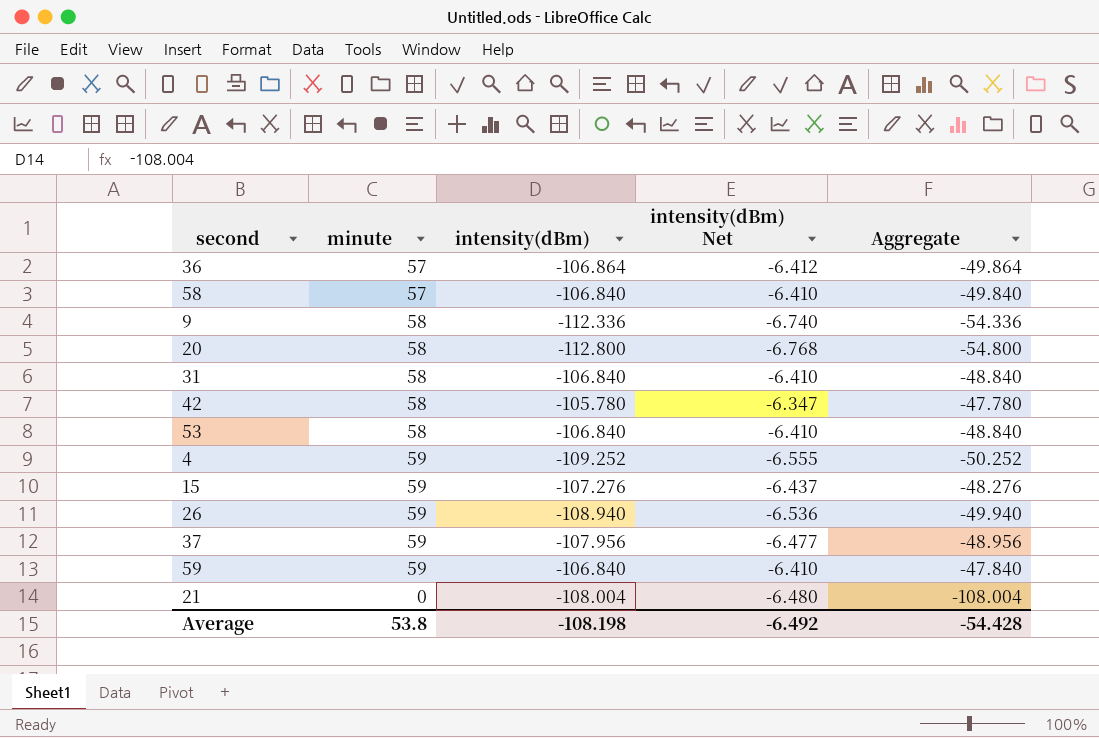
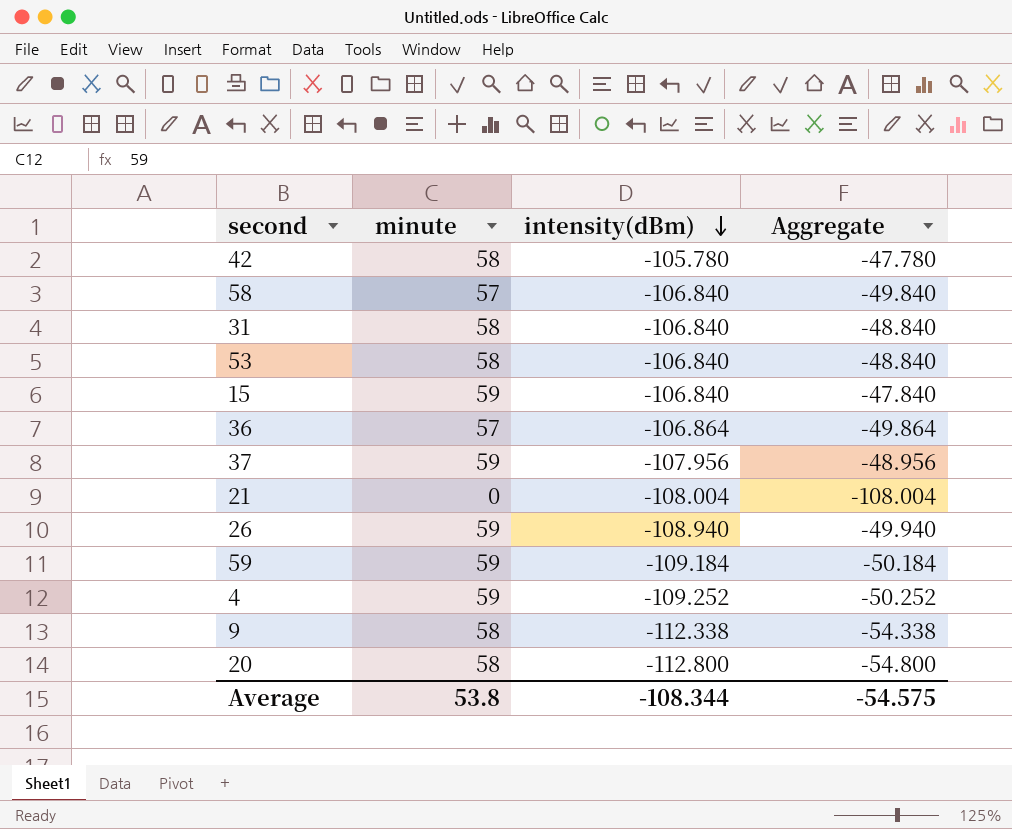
row order: none -> intensity(dBm) descending
column intensity(dBm) Net | formula: [intensity(dBm)] * 0.06 -> none
15 | intensity(dBm): -107.276 -> -106.840
15 | Aggregate: -48.276 -> -47.840
59 | intensity(dBm): -106.840 -> -109.184
59 | Aggregate: -47.840 -> -50.184
9 | intensity(dBm): -112.336 -> -112.338
9 | Aggregate: -54.336 -> -54.338
Average | intensity(dBm): -108.198 -> -108.344
Average | Aggregate: -54.428 -> -54.575

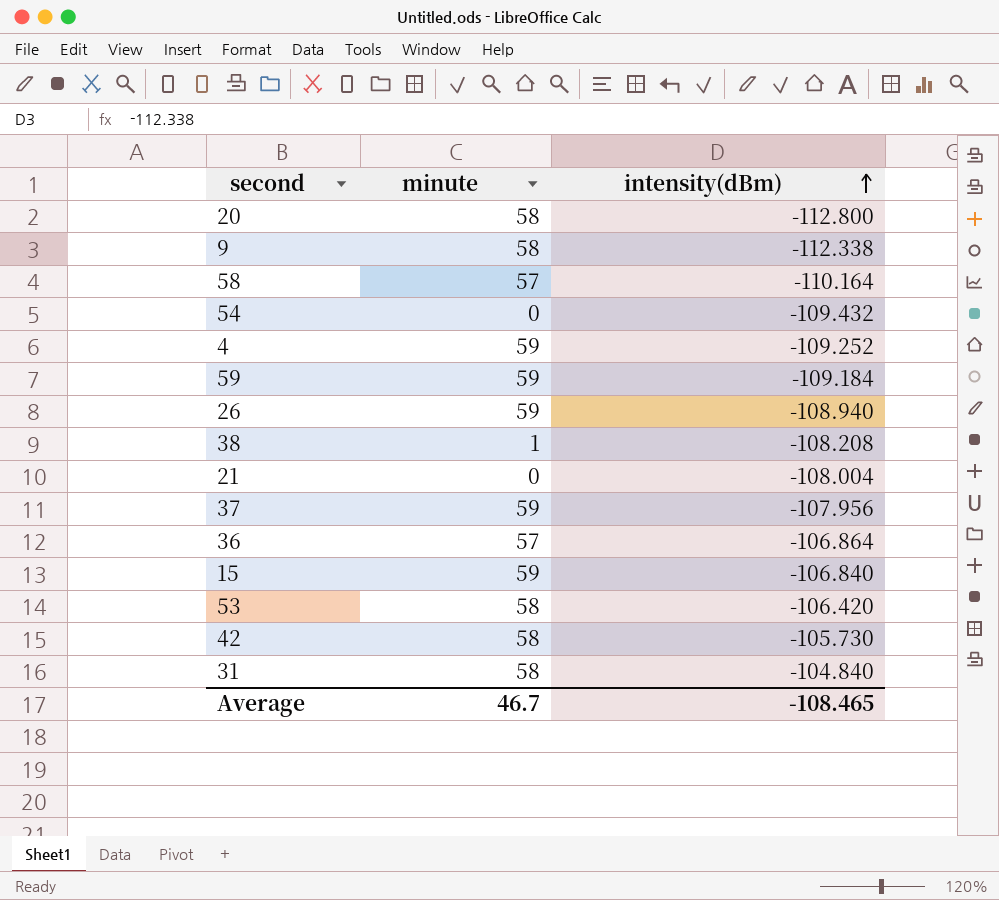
row order: intensity(dBm) descending -> intensity(dBm) ascending
column Aggregate | formula: [minute] + [intensity(dBm)] -> none
58 | intensity(dBm): -106.840 -> -110.164
row 54: none -> 0 | -109.432
row 38: none -> 1 | -108.208
53 | intensity(dBm): -106.840 -> -106.420
42 | intensity(dBm): -105.780 -> -105.730
31 | intensity(dBm): -106.840 -> -104.840
Average | minute: 53.8 -> 46.7
Average | intensity(dBm): -108.344 -> -108.465

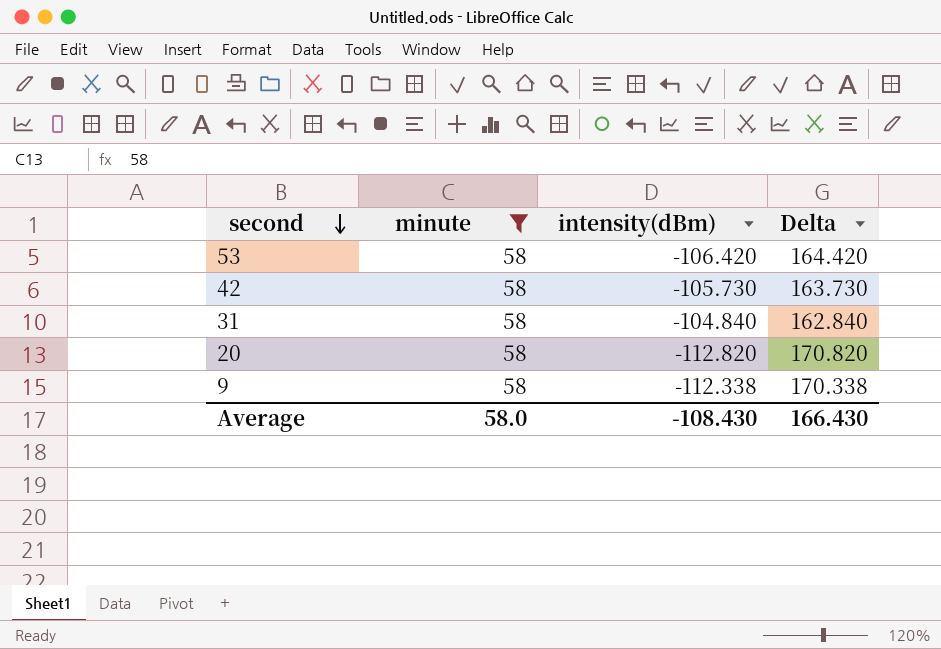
filter: none -> minute = 58
row order: intensity(dBm) ascending -> second descending
column Delta | formula: none -> [minute] - [intensity(dBm)]
20 | intensity(dBm): -112.800 -> -112.820
Average | minute: 46.7 -> 58.0
Average | intensity(dBm): -108.465 -> -108.430

